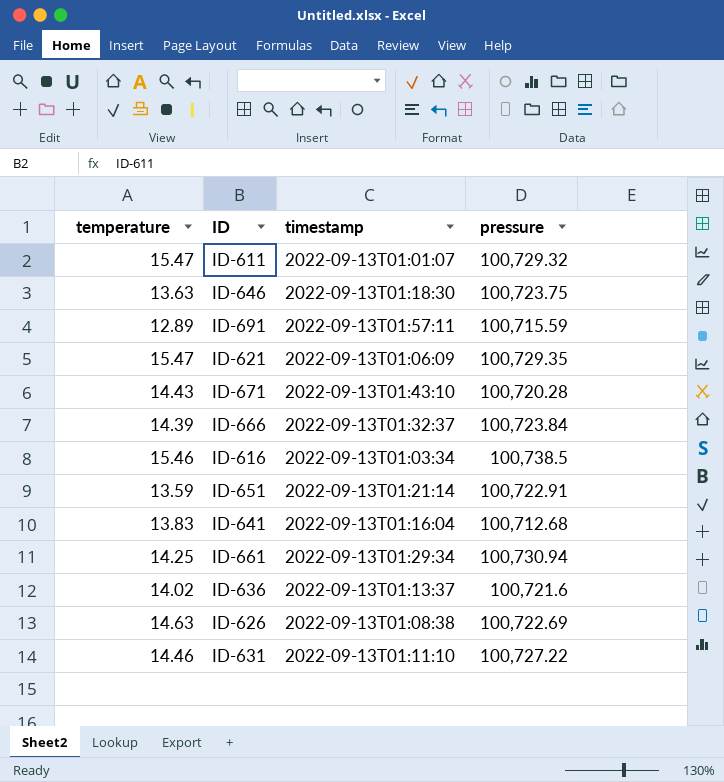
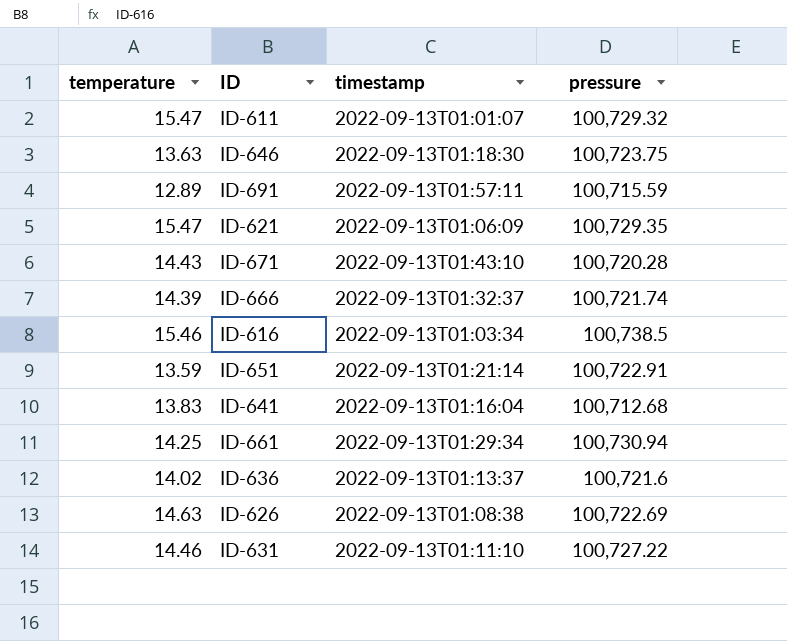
ID-666 | pressure: 100,723.84 -> 100,721.74

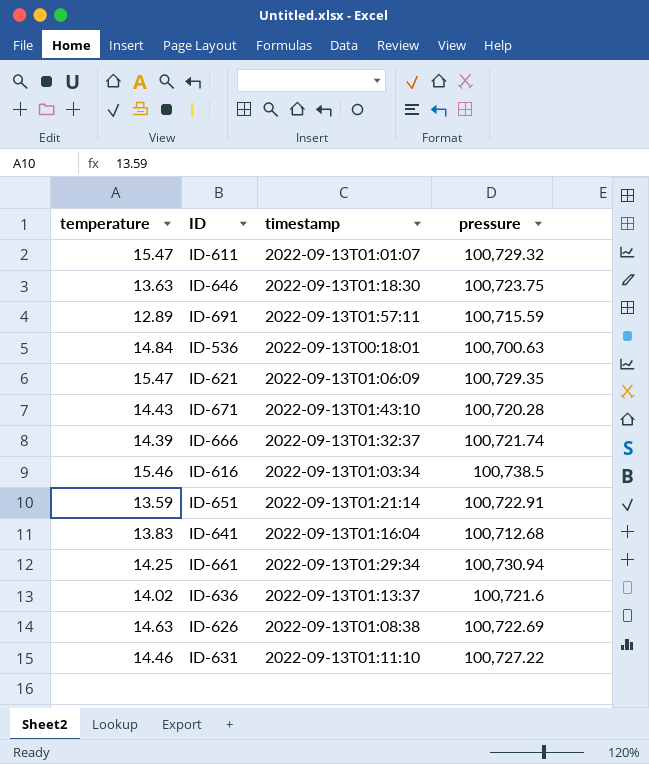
row ID-536: none -> 14.84 | 2022-09-13T00:18:01 | 100,700.63

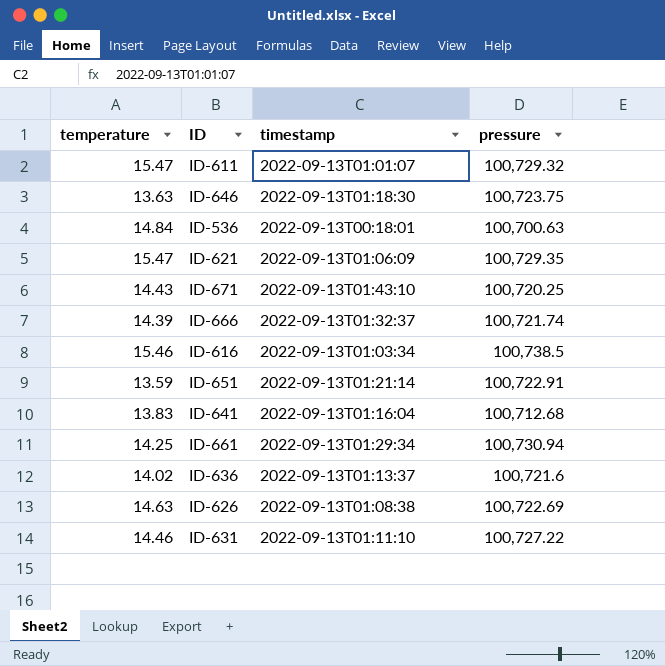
row ID-691: 12.89 | 2022-09-13T01:57:11 | 100,715.59 -> none
ID-671 | pressure: 100,720.28 -> 100,720.25

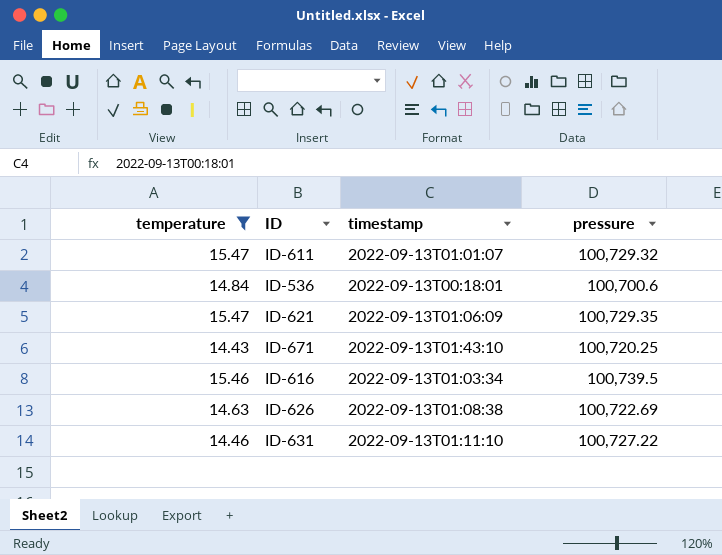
filter: none -> temperature >= 14.43
ID-536 | pressure: 100,700.63 -> 100,700.6
ID-616 | pressure: 100,738.5 -> 100,739.5

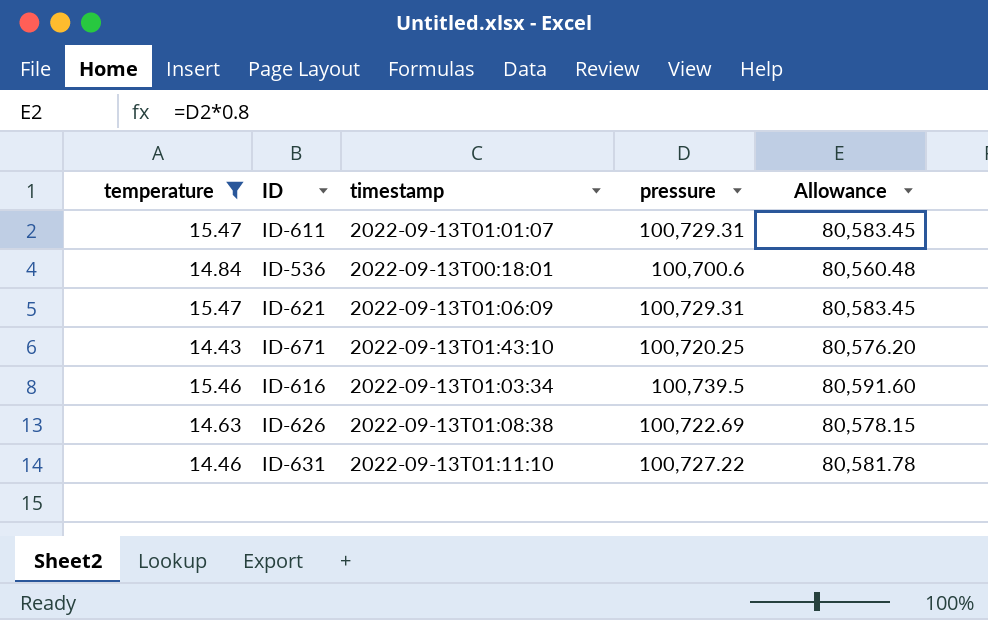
column Allowance | formula: none -> [pressure] * 0.8
ID-611 | pressure: 100,729.32 -> 100,729.31
ID-621 | pressure: 100,729.35 -> 100,729.31

